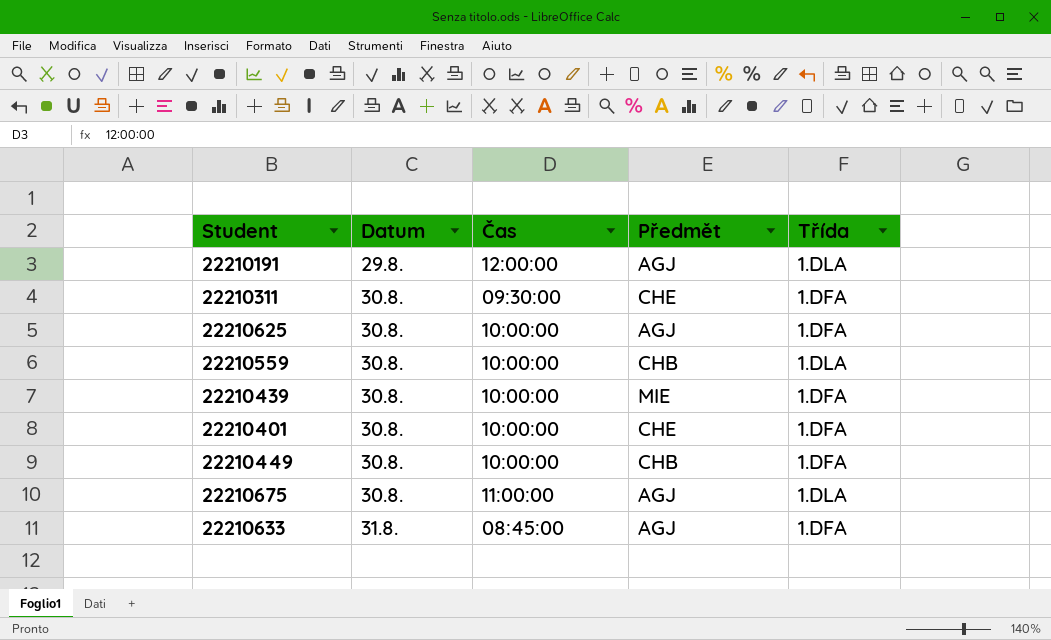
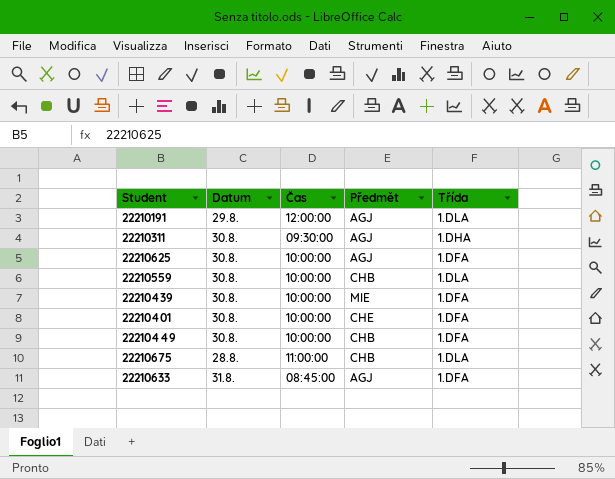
22210311 | Předmět: CHE -> AGJ
22210311 | Třída: 1.DFA -> 1.DHA
22210675 | Datum: 30.8. -> 28.8.
22210675 | Předmět: AGJ -> CHB

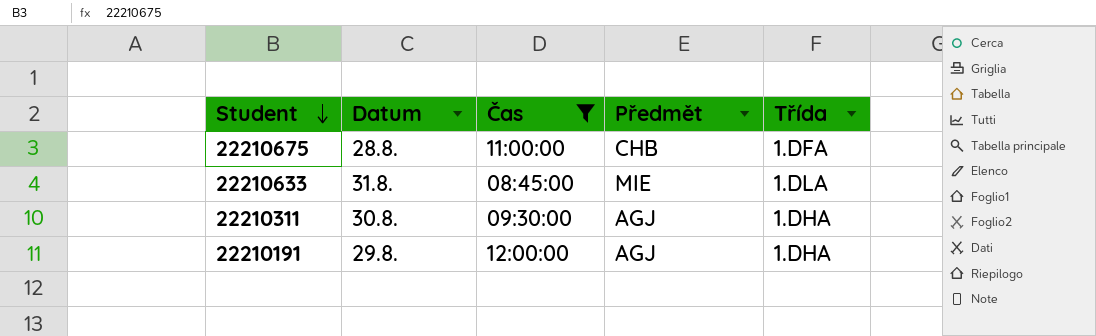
filter: none -> Čas != 10:00:00
row order: none -> Student descending
22210675 | Třída: 1.DLA -> 1.DFA
22210633 | Předmět: AGJ -> MIE
22210633 | Třída: 1.DFA -> 1.DLA
22210191 | Třída: 1.DLA -> 1.DHA

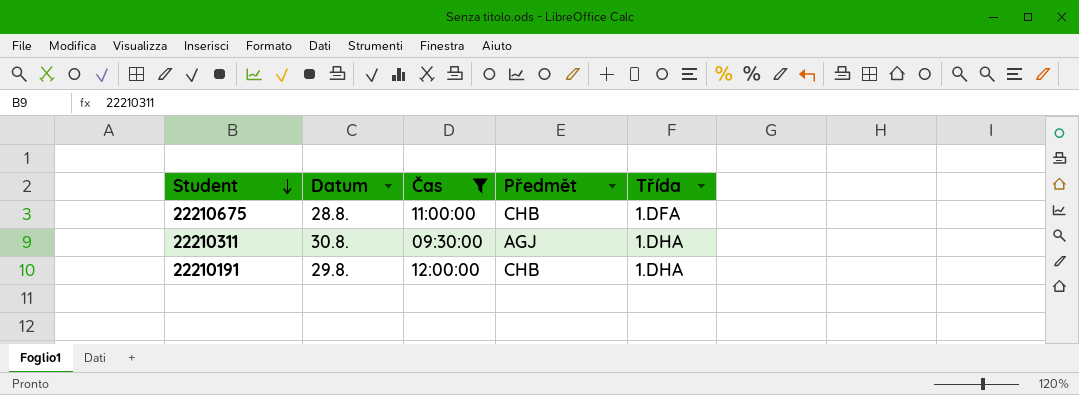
row 22210633: 31.8. | 08:45:00 | MIE | 1.DLA -> none
22210191 | Předmět: AGJ -> CHB

